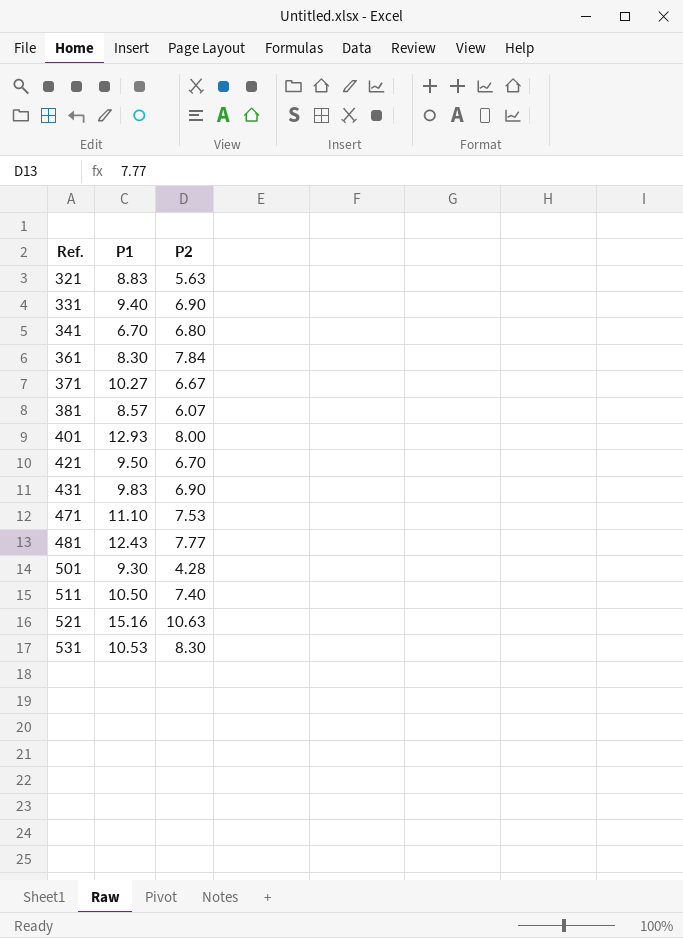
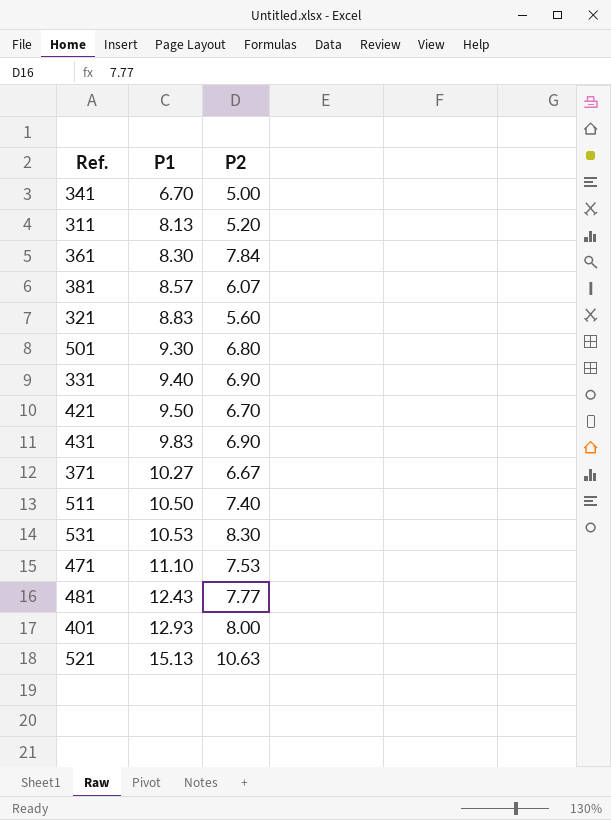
row order: Ref. ascending -> P1 ascending
341 | P2: 6.80 -> 5.00
row 311: none -> 8.13 | 5.20
321 | P2: 5.63 -> 5.60
501 | P2: 4.28 -> 6.80
521 | P1: 15.16 -> 15.13

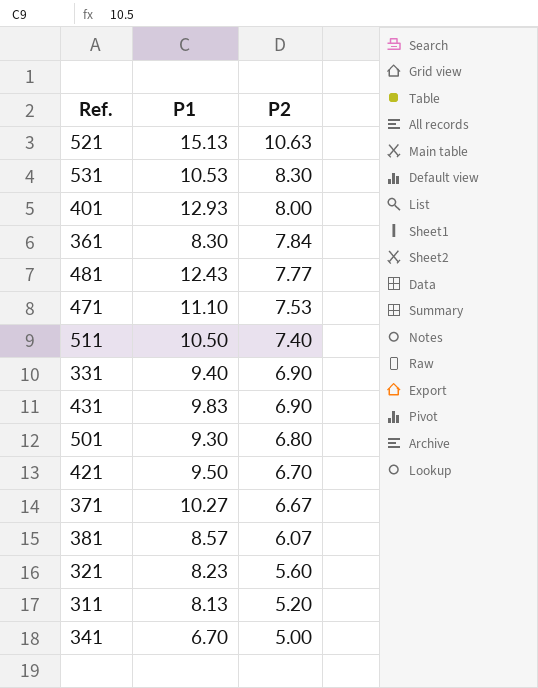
row order: P1 ascending -> P2 descending
321 | P1: 8.83 -> 8.23

